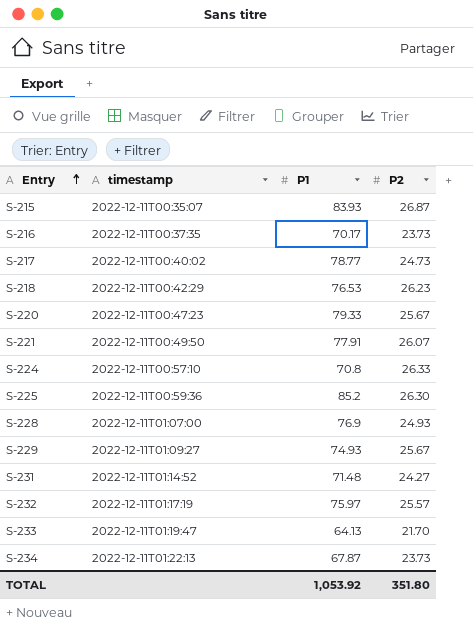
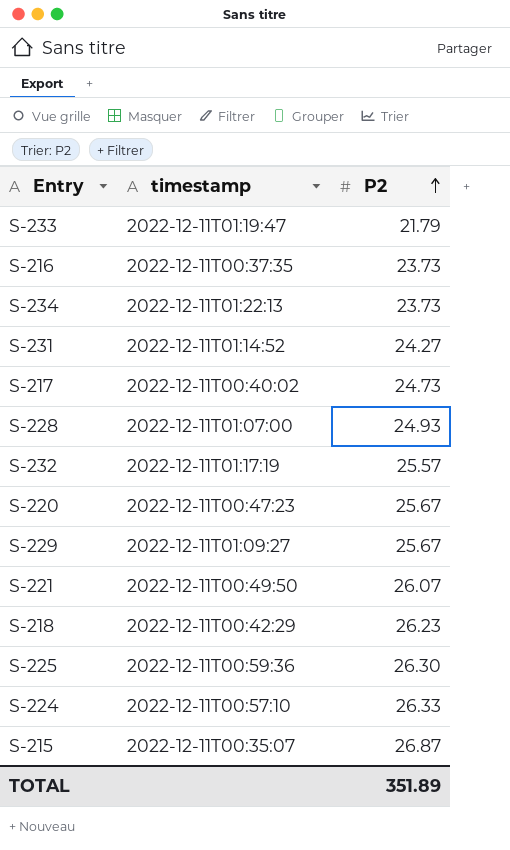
row order: Entry ascending -> P2 ascending
column P1 | position: 3 -> none
S-233 | P2: 21.70 -> 21.79
TOTAL | P2: 351.80 -> 351.89

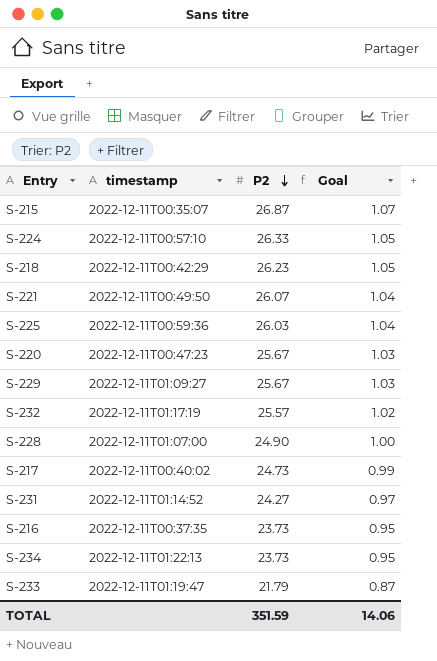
row order: P2 ascending -> P2 descending
column Goal | formula: none -> [P2] * 0.04
S-225 | P2: 26.30 -> 26.03
S-228 | P2: 24.93 -> 24.90
TOTAL | P2: 351.89 -> 351.59

